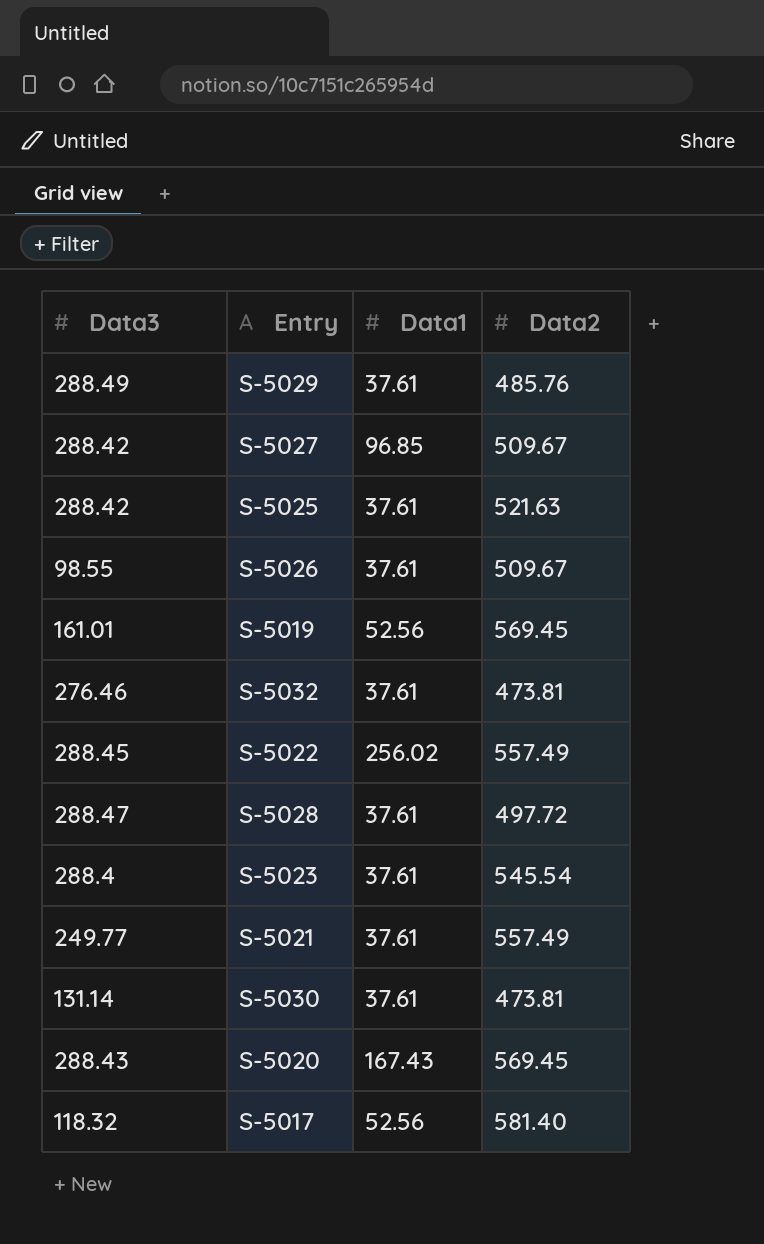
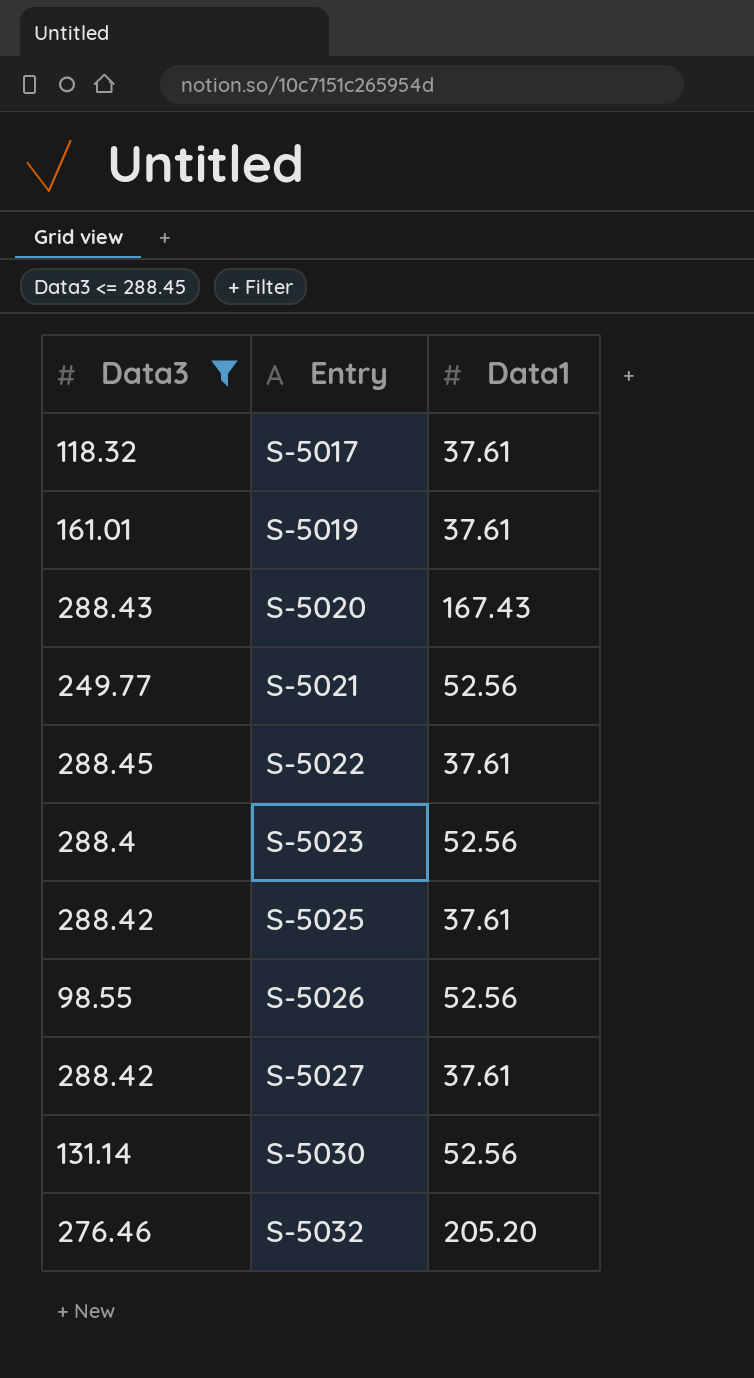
filter: none -> Data3 <= 288.45
row order: none -> Entry ascending
column Data2 | position: 4 -> none
S-5017 | Data1: 52.56 -> 37.61
S-5019 | Data1: 52.56 -> 37.61
S-5021 | Data1: 37.61 -> 52.56
S-5022 | Data1: 256.02 -> 37.61
S-5023 | Data1: 37.61 -> 52.56
S-5026 | Data1: 37.61 -> 52.56
S-5027 | Data1: 96.85 -> 37.61
S-5030 | Data1: 37.61 -> 52.56
S-5032 | Data1: 37.61 -> 205.20

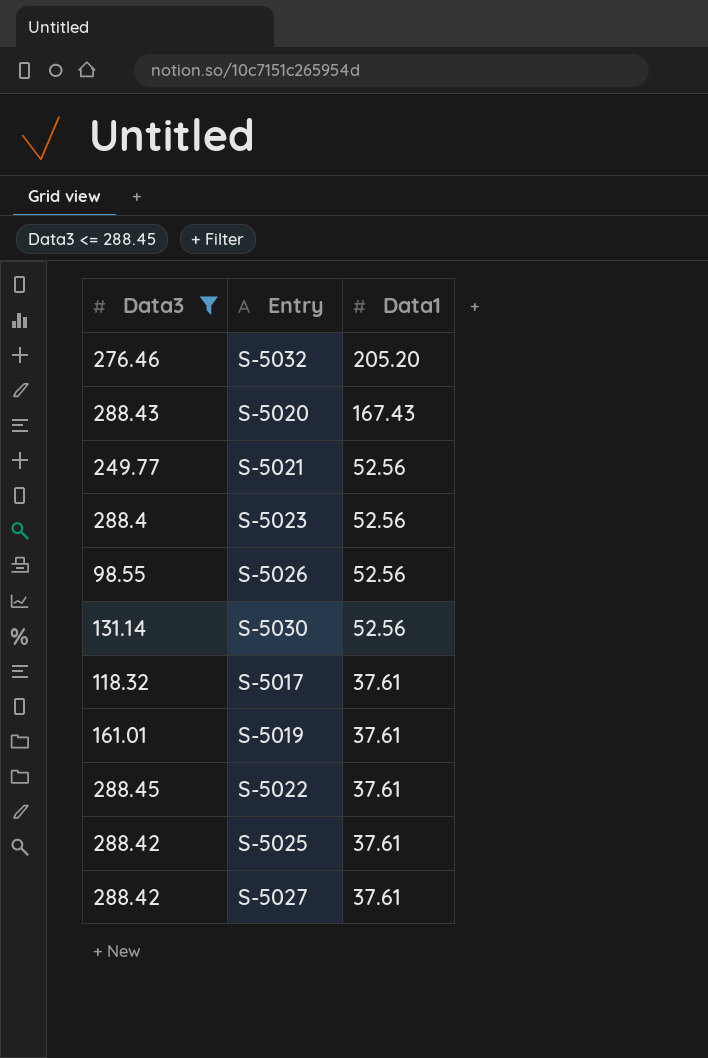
row order: Entry ascending -> Data1 descending

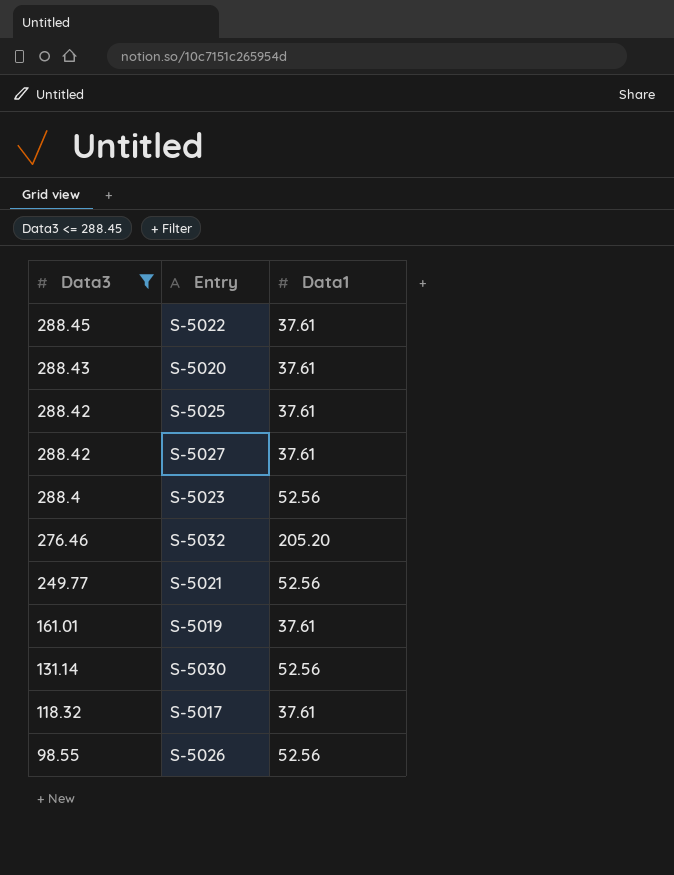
row order: Data1 descending -> Data3 descending
S-5020 | Data1: 167.43 -> 37.61

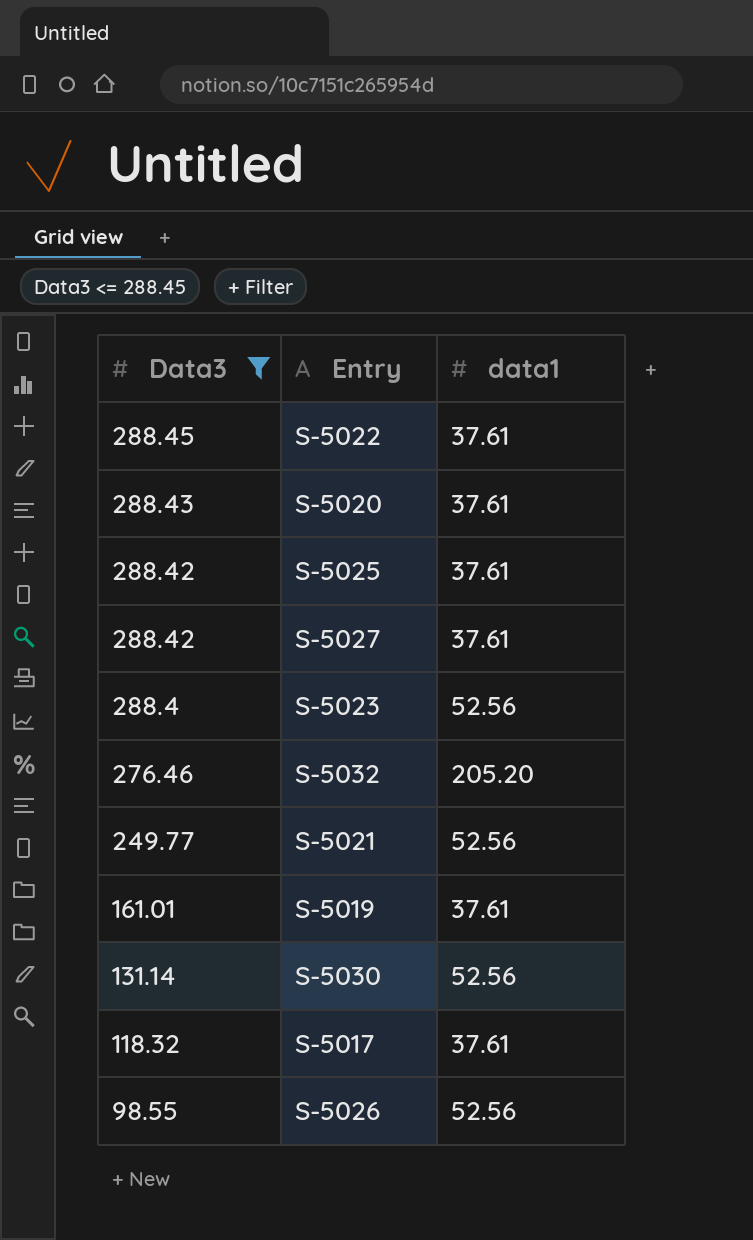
column name: Data1 -> data1

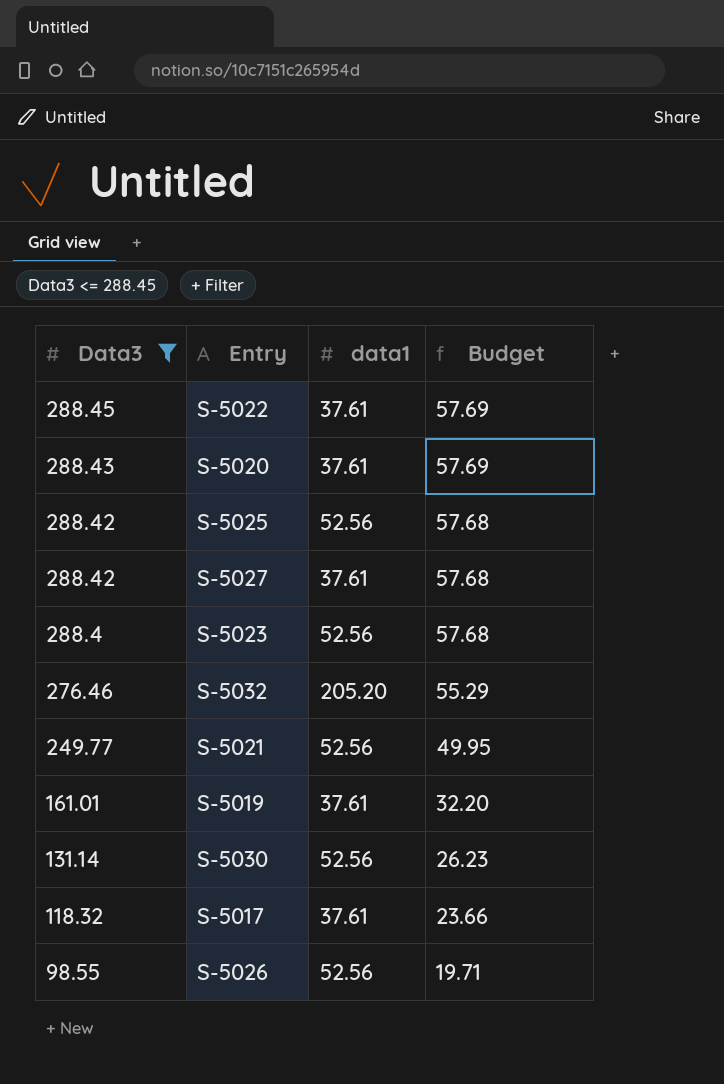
column Budget | formula: none -> [Data3] * 0.2
S-5025 | data1: 37.61 -> 52.56

